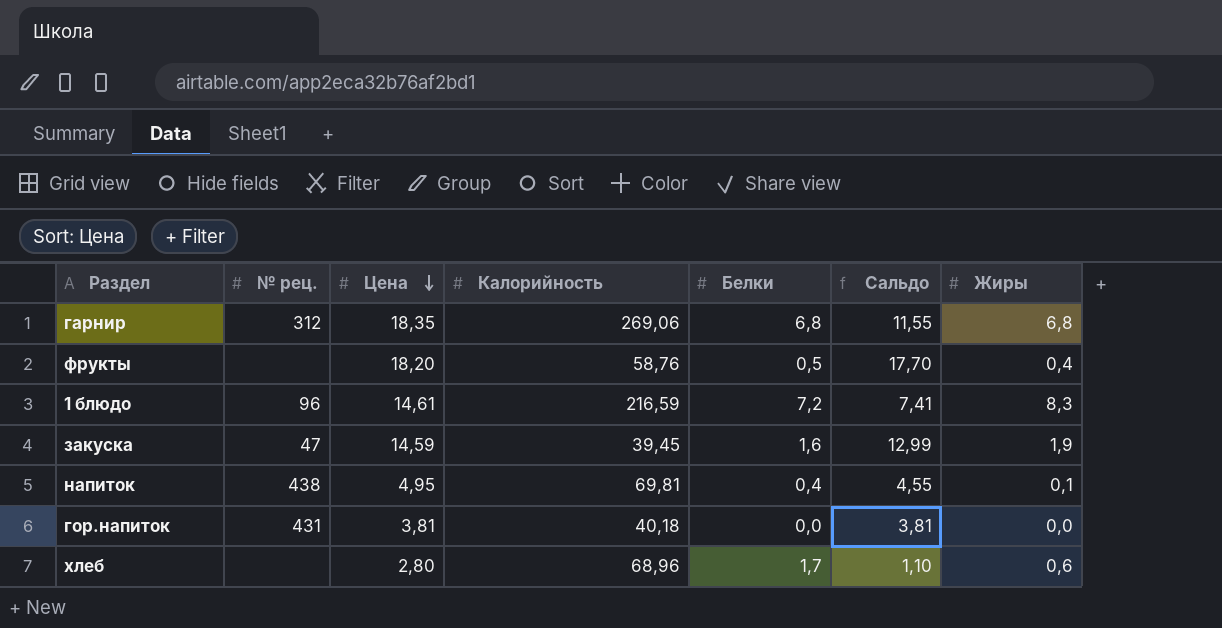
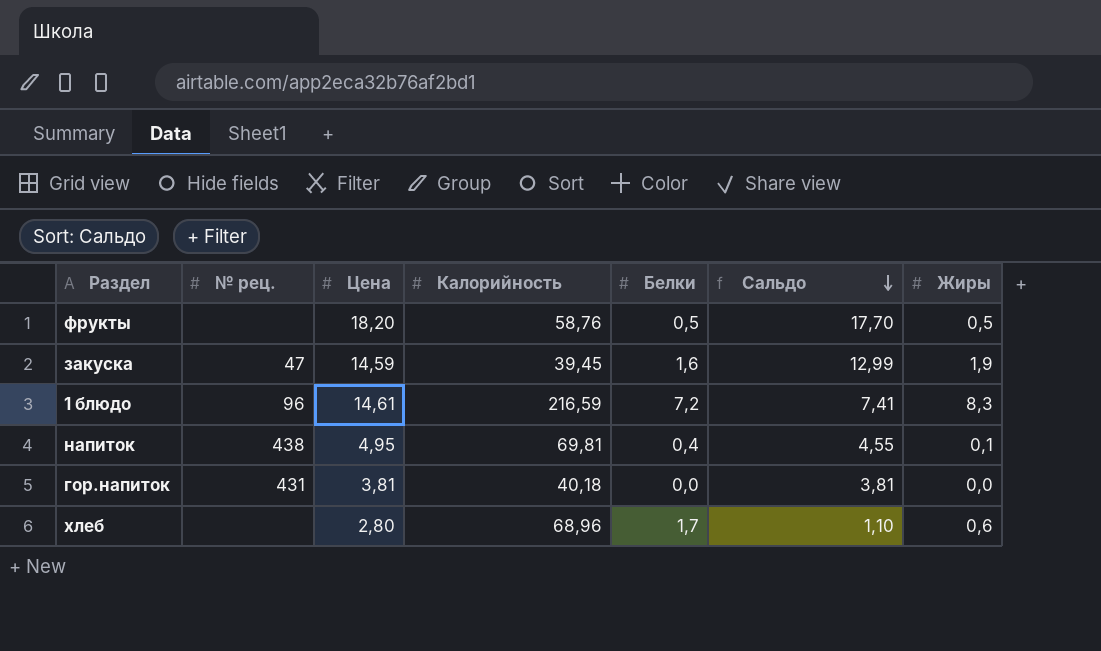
row order: Цена descending -> Сальдо descending
row гарнир: 312 | 18,35 | 269,06 | 6,8 | 11,55 | 6,8 -> none
фрукты | Жиры: 0,4 -> 0,5

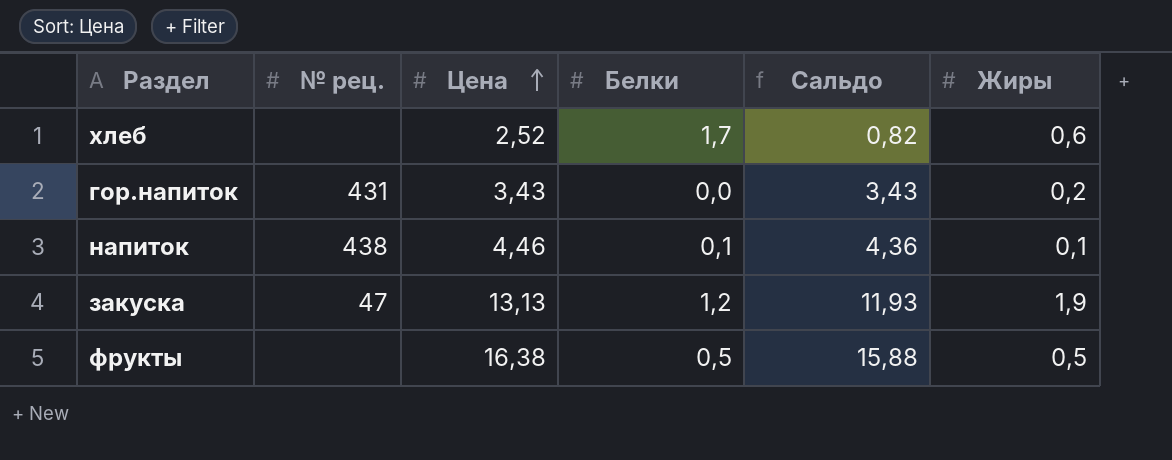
row order: Сальдо descending -> Цена ascending
column Калорийность | position: 4 -> none
row 1 блюдо: 96 | 14,61 | 216,59 | 7,2 | 7,41 | 8,3 -> none
хлеб | Цена: 2,80 -> 2,52
хлеб | Сальдо: 1,10 -> 0,82
гор.напиток | Цена: 3,81 -> 3,43
гор.напиток | Сальдо: 3,81 -> 3,43
гор.напиток | Жиры: 0,0 -> 0,2
напиток | Цена: 4,95 -> 4,46
напиток | Белки: 0,4 -> 0,1
напиток | Сальдо: 4,55 -> 4,36
закуска | Цена: 14,59 -> 13,13
закуска | Белки: 1,6 -> 1,2
закуска | Сальдо: 12,99 -> 11,93
фрукты | Цена: 18,20 -> 16,38
фрукты | Сальдо: 17,70 -> 15,88

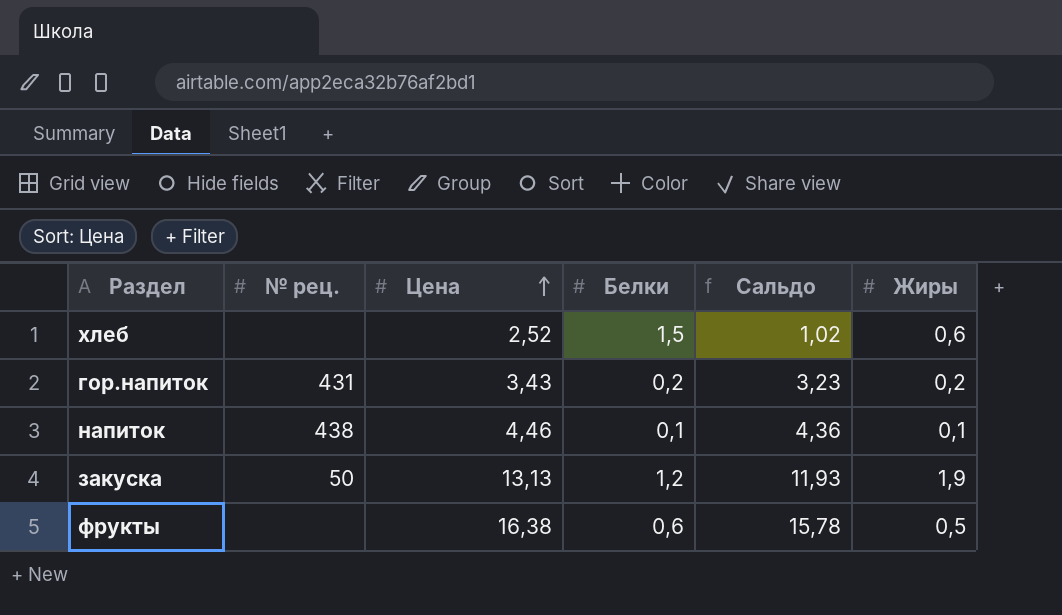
хлеб | Белки: 1,7 -> 1,5
хлеб | Сальдо: 0,82 -> 1,02
гор.напиток | Белки: 0,0 -> 0,2
гор.напиток | Сальдо: 3,43 -> 3,23
закуска | № рец.: 47 -> 50
фрукты | Белки: 0,5 -> 0,6
фрукты | Сальдо: 15,88 -> 15,78

